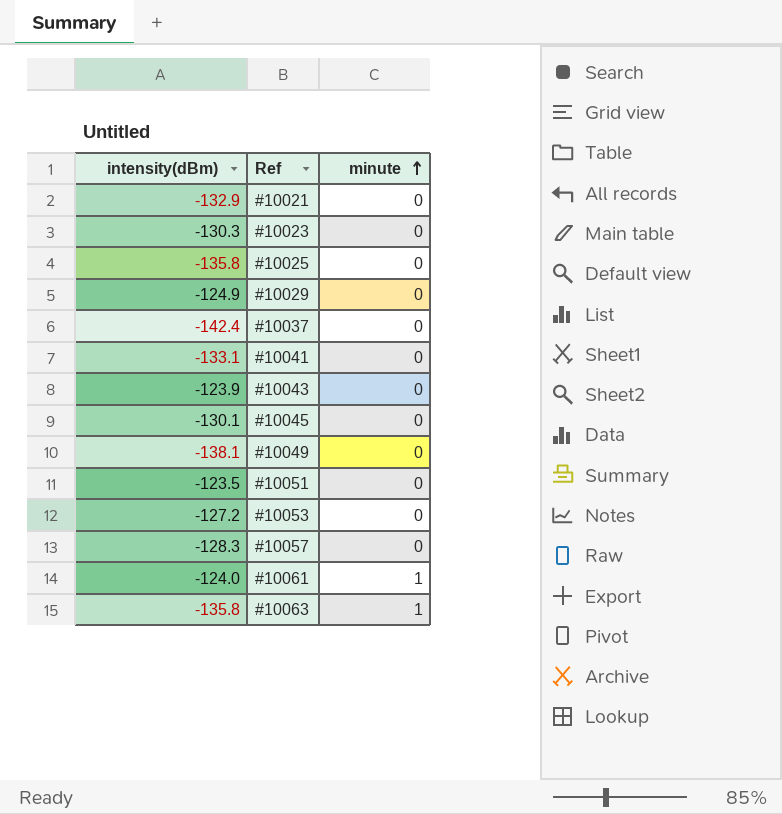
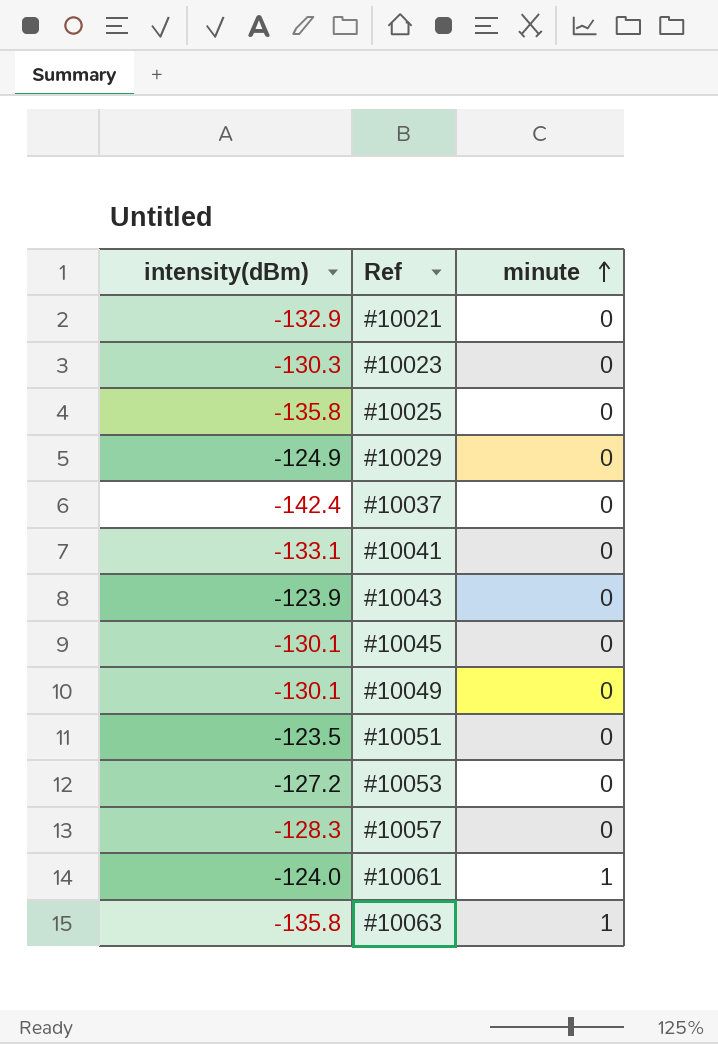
#10049 | intensity(dBm): -138.1 -> -130.1

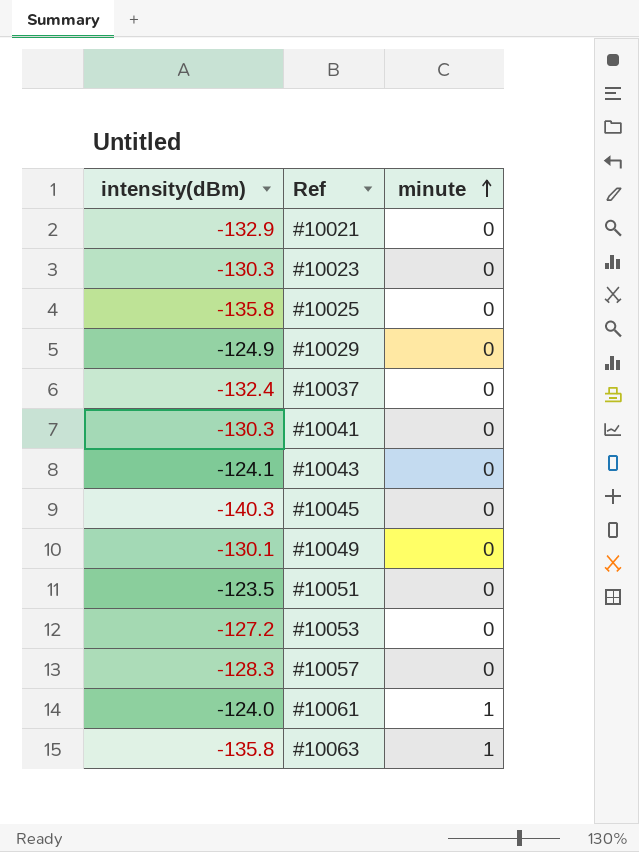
#10037 | intensity(dBm): -142.4 -> -132.4
#10041 | intensity(dBm): -133.1 -> -130.3
#10043 | intensity(dBm): -123.9 -> -124.1
#10045 | intensity(dBm): -130.1 -> -140.3

